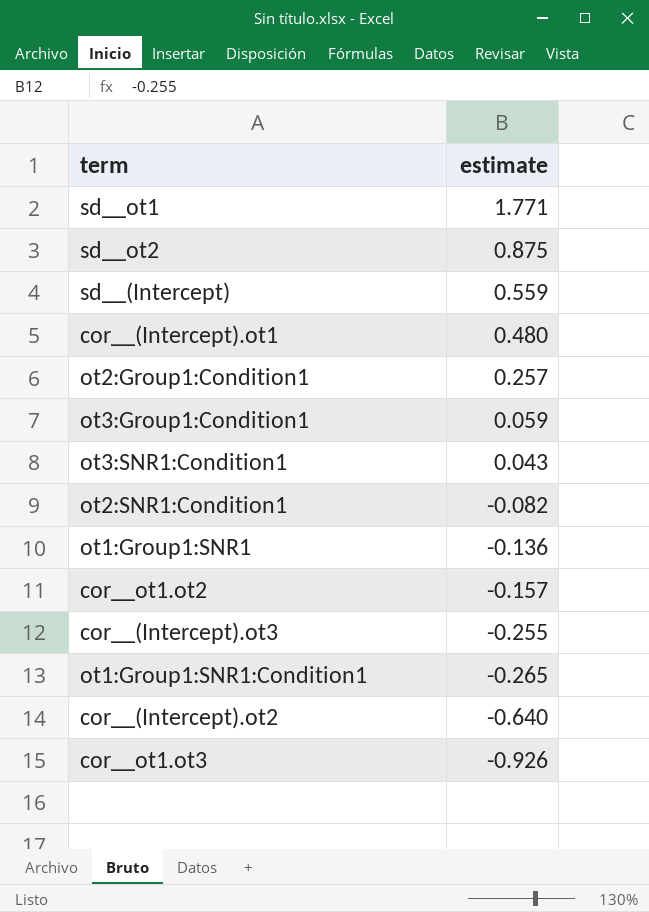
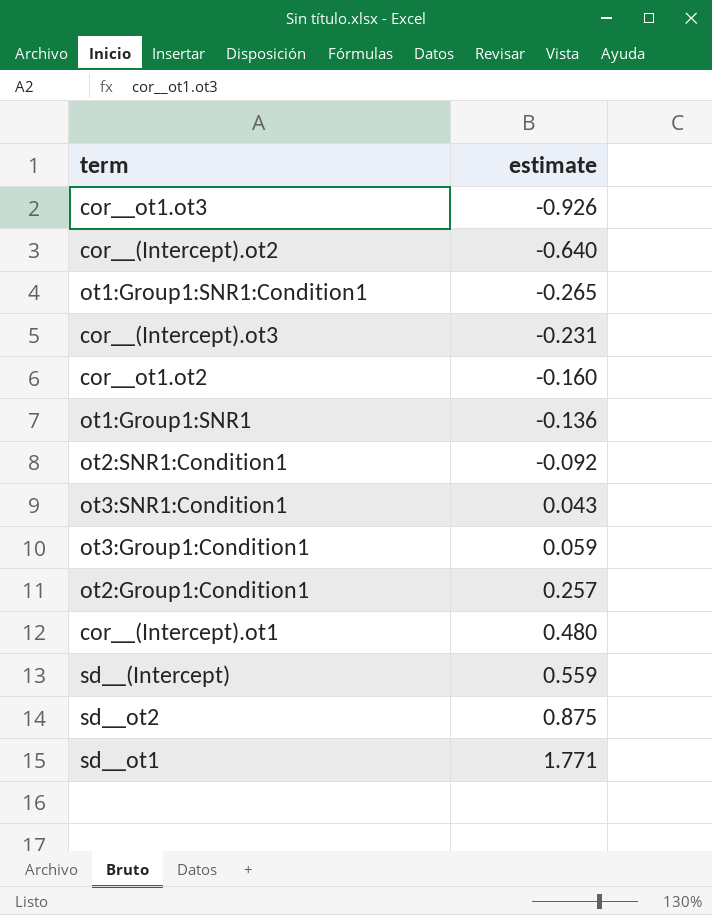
row order: estimate descending -> estimate ascending
cor__(Intercept).ot3 | estimate: -0.255 -> -0.231
cor__ot1.ot2 | estimate: -0.157 -> -0.160
ot2:SNR1:Condition1 | estimate: -0.082 -> -0.092

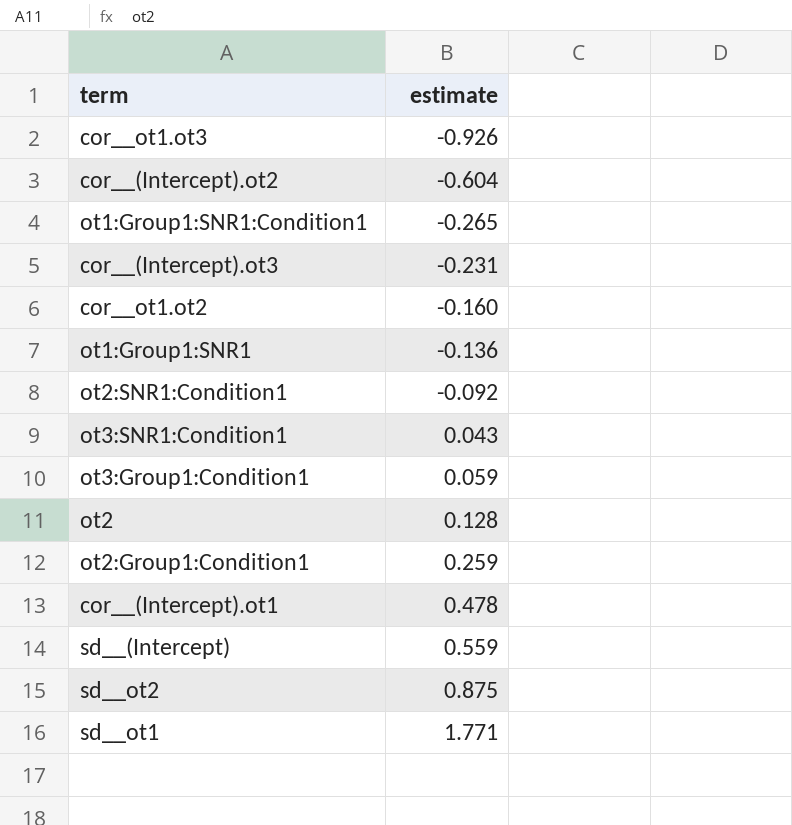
cor__(Intercept).ot2 | estimate: -0.640 -> -0.604
row ot2: none -> 0.128
ot2:Group1:Condition1 | estimate: 0.257 -> 0.259
cor__(Intercept).ot1 | estimate: 0.480 -> 0.478

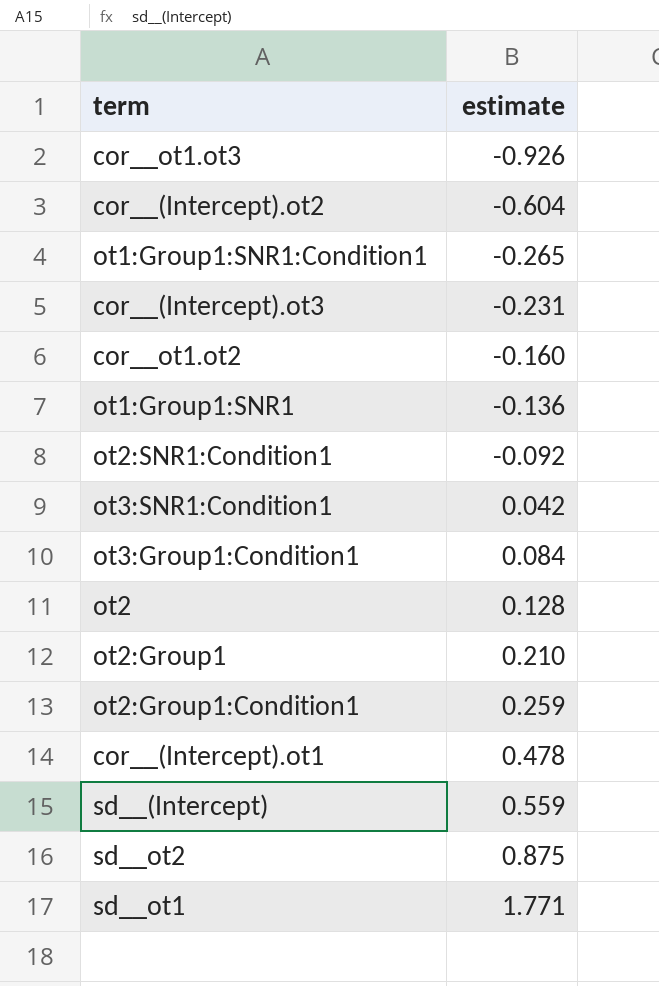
ot3:SNR1:Condition1 | estimate: 0.043 -> 0.042
ot3:Group1:Condition1 | estimate: 0.059 -> 0.084
row ot2:Group1: none -> 0.210

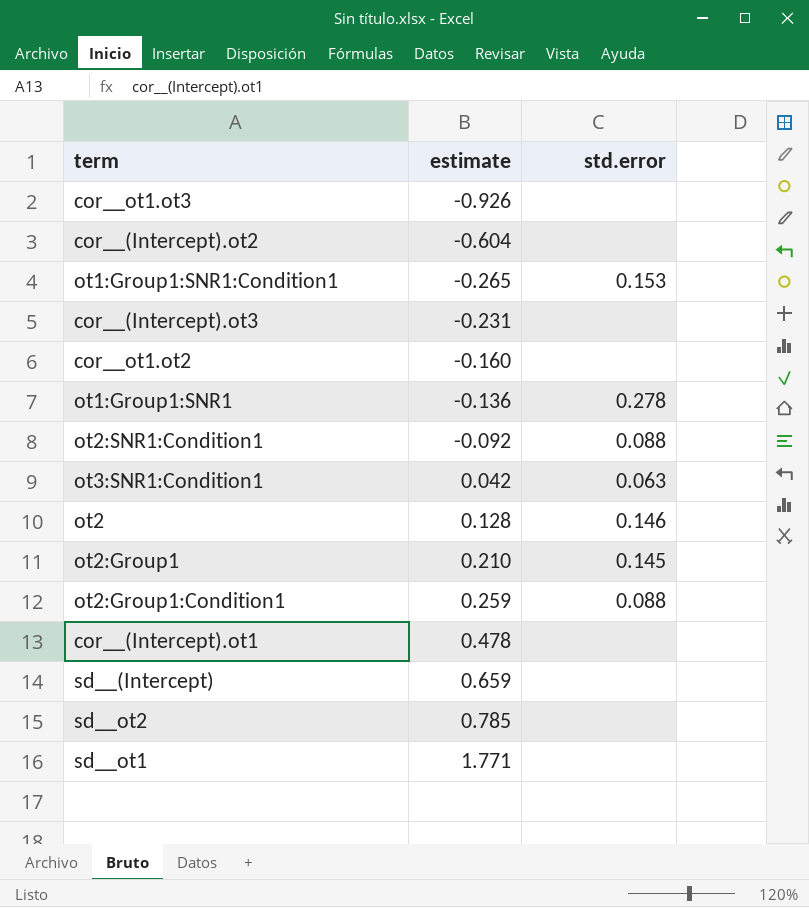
column std.error | position: none -> 3
row ot3:Group1:Condition1: 0.084 -> none
sd__(Intercept) | estimate: 0.559 -> 0.659
sd__ot2 | estimate: 0.875 -> 0.785

